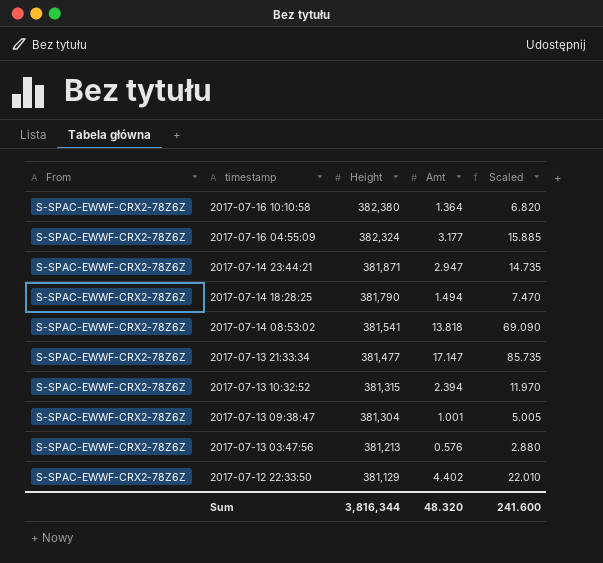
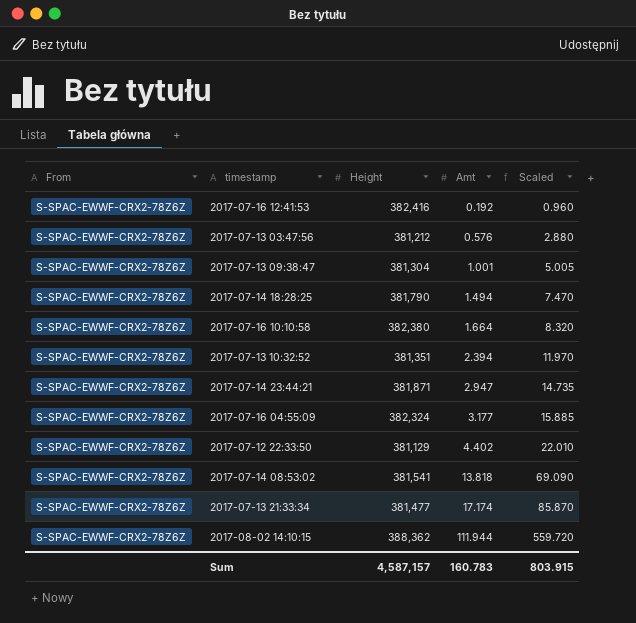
row order: timestamp descending -> Amt ascending
row 2017-07-16 12:41:53: none -> S-SPAC-EWWF-CRX2-78Z6Z | 382,416 | 0.192 | 0.960
2017-07-13 03:47:56 | Height: 381,213 -> 381,212
2017-07-16 10:10:58 | Amt: 1.364 -> 1.664
2017-07-16 10:10:58 | Scaled: 6.820 -> 8.320
2017-07-13 10:32:52 | Height: 381,315 -> 381,351
2017-07-13 21:33:34 | Amt: 17.147 -> 17.174
2017-07-13 21:33:34 | Scaled: 85.735 -> 85.870
row 2017-08-02 14:10:15: none -> S-SPAC-EWWF-CRX2-78Z6Z | 388,362 | 111.944 | 559.720
Sum | Height: 3,816,344 -> 4,587,157
Sum | Amt: 48.320 -> 160.783
Sum | Scaled: 241.600 -> 803.915

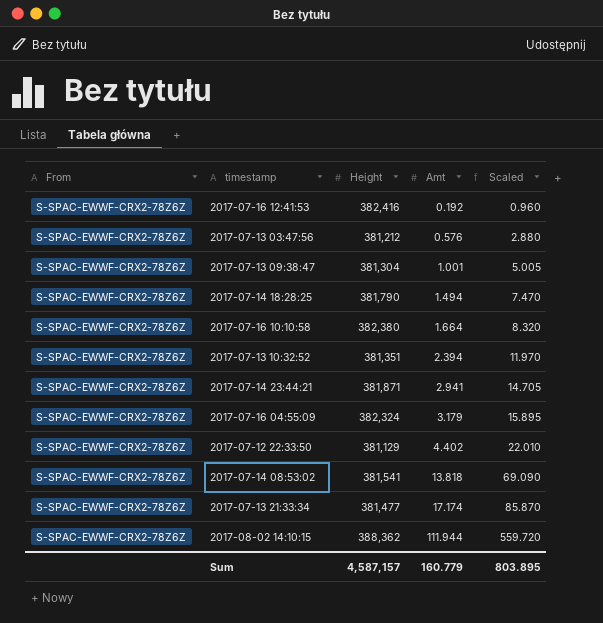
2017-07-14 23:44:21 | Amt: 2.947 -> 2.941
2017-07-14 23:44:21 | Scaled: 14.735 -> 14.705
2017-07-16 04:55:09 | Amt: 3.177 -> 3.179
2017-07-16 04:55:09 | Scaled: 15.885 -> 15.895
Sum | Amt: 160.783 -> 160.779
Sum | Scaled: 803.915 -> 803.895

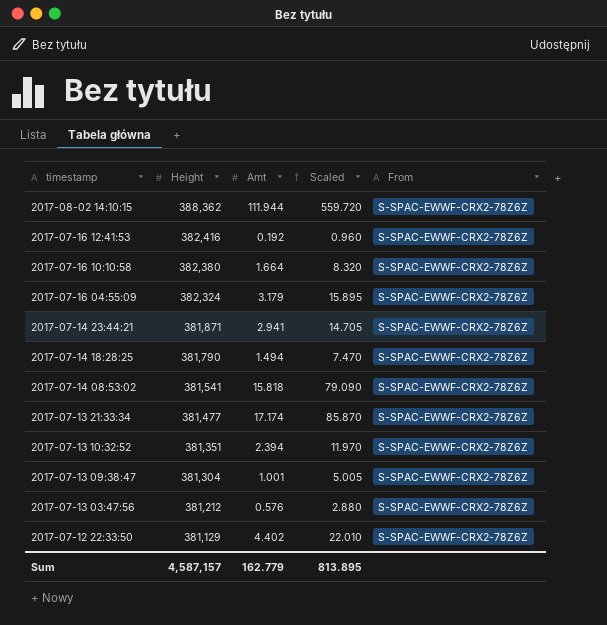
row order: Amt ascending -> timestamp descending
column From | position: 1 -> 5
2017-07-14 08:53:02 | Amt: 13.818 -> 15.818
2017-07-14 08:53:02 | Scaled: 69.090 -> 79.090
Sum | Amt: 160.779 -> 162.779
Sum | Scaled: 803.895 -> 813.895

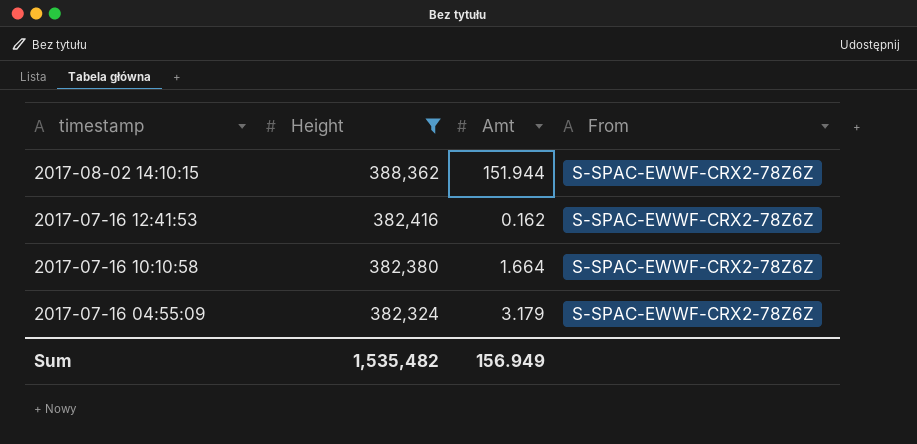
filter: none -> Height >= 382,324
column Scaled | formula: [Amt] * 5 -> none
2017-08-02 14:10:15 | Amt: 111.944 -> 151.944
2017-07-16 12:41:53 | Amt: 0.192 -> 0.162
Sum | Height: 4,587,157 -> 1,535,482
Sum | Amt: 162.779 -> 156.949

